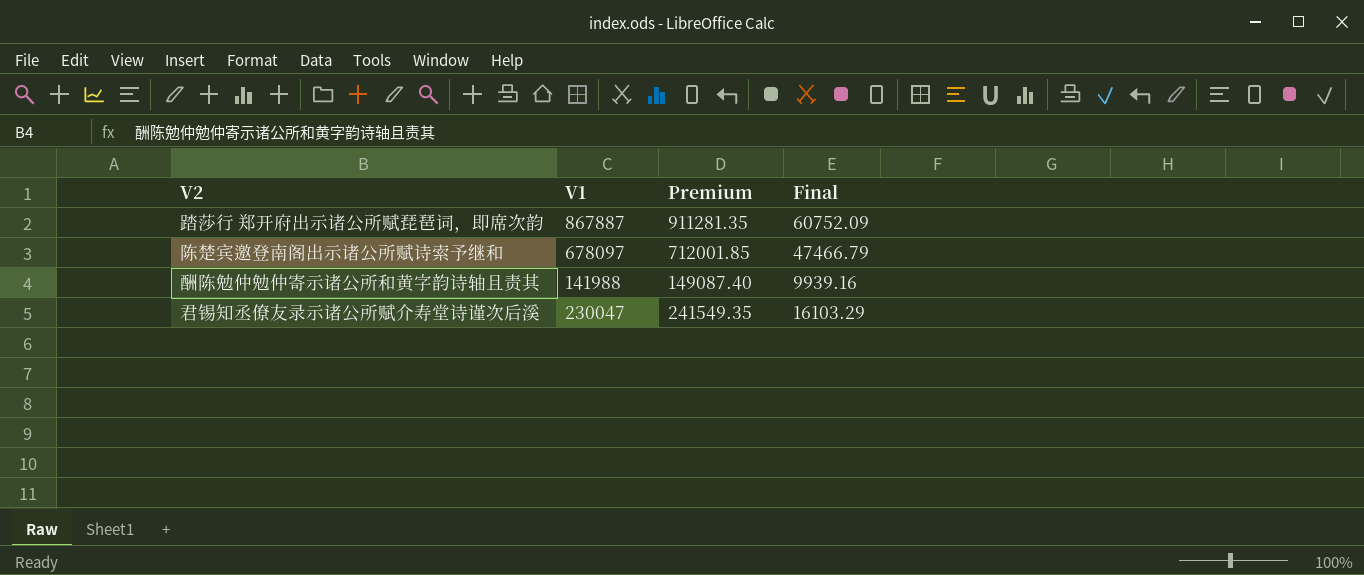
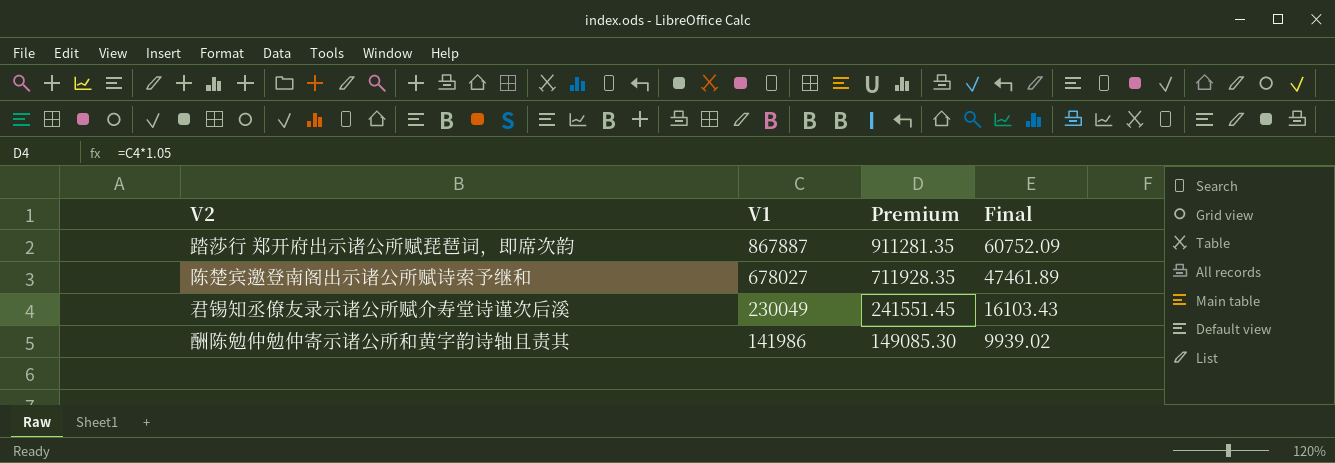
row order: none -> V1 descending
陈楚宾邀登南阁出示诸公所赋诗索予继和 | V1: 678097 -> 678027
陈楚宾邀登南阁出示诸公所赋诗索予继和 | Premium: 712001.85 -> 711928.35
陈楚宾邀登南阁出示诸公所赋诗索予继和 | Final: 47466.79 -> 47461.89
君锡知丞僚友录示诸公所赋介寿堂诗谨次后溪 | V1: 230047 -> 230049
君锡知丞僚友录示诸公所赋介寿堂诗谨次后溪 | Premium: 241549.35 -> 241551.45
君锡知丞僚友录示诸公所赋介寿堂诗谨次后溪 | Final: 16103.29 -> 16103.43
酬陈勉仲勉仲寄示诸公所和黄字韵诗轴且责其 | V1: 141988 -> 141986
酬陈勉仲勉仲寄示诸公所和黄字韵诗轴且责其 | Premium: 149087.40 -> 149085.30
酬陈勉仲勉仲寄示诸公所和黄字韵诗轴且责其 | Final: 9939.16 -> 9939.02

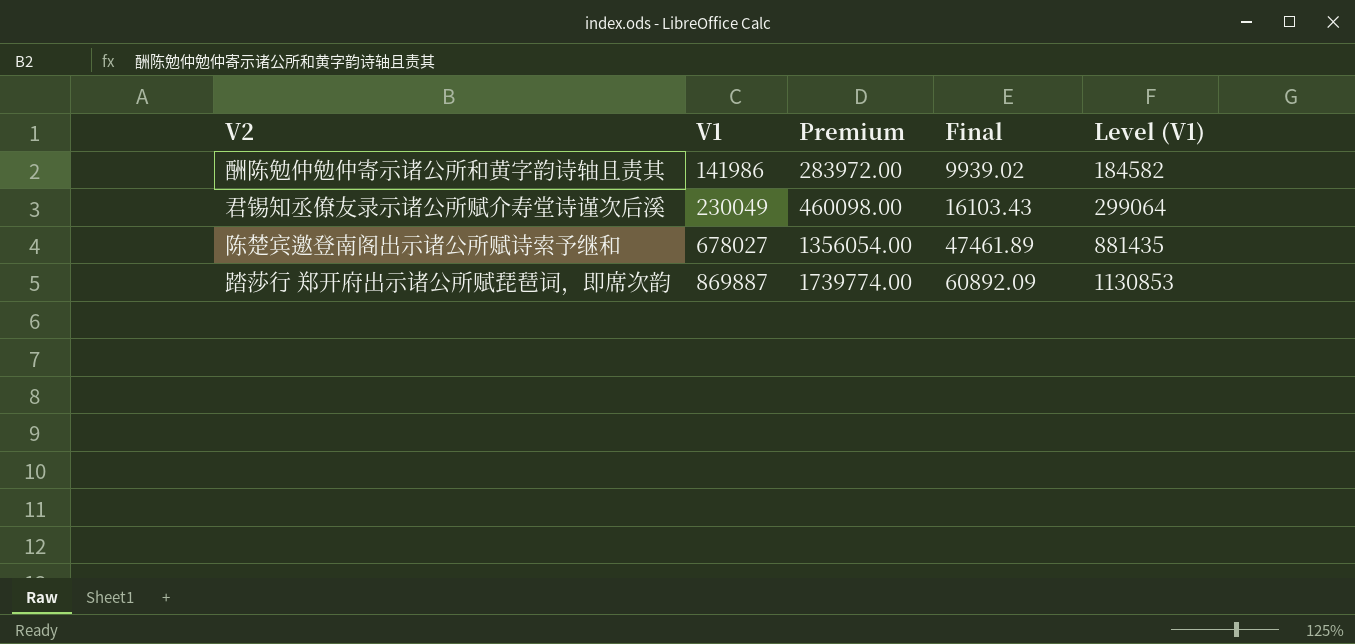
row order: V1 descending -> V1 ascending
column Premium | formula: [V1] * 1.05 -> [V1] * 2
column Level (V1) | formula: none -> [V1] * 1.3
踏莎行 郑开府出示诸公所赋琵琶词，即席次韵 | V1: 867887 -> 869887
踏莎行 郑开府出示诸公所赋琵琶词，即席次韵 | Final: 60752.09 -> 60892.09

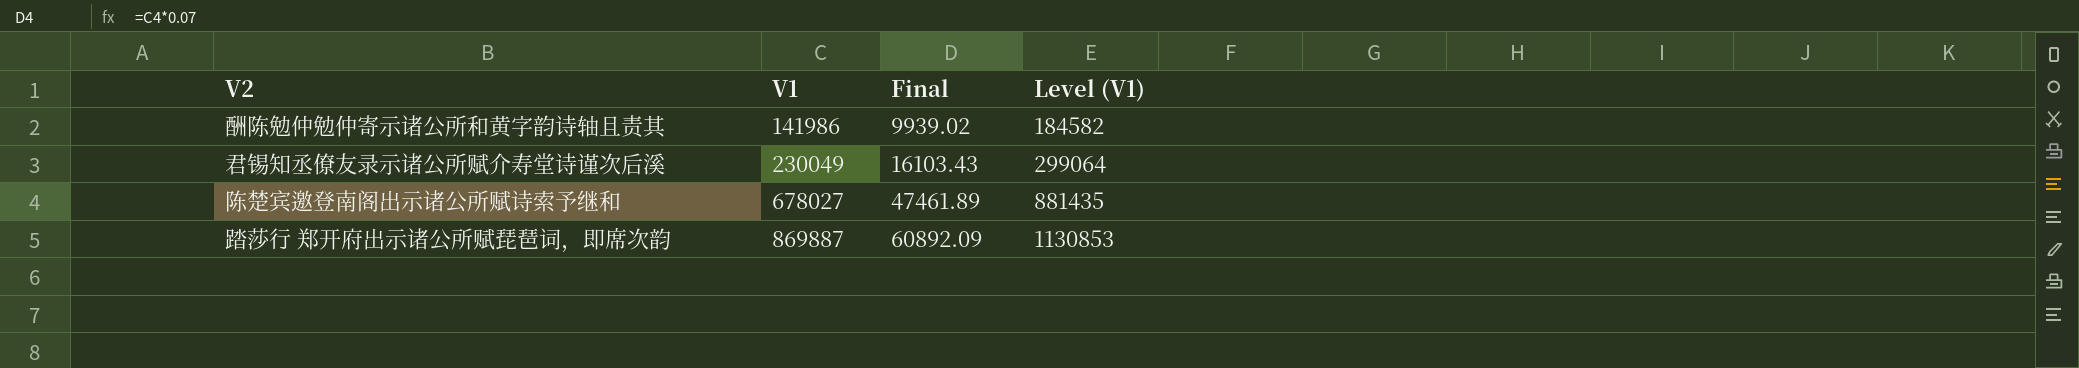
column Premium | formula: [V1] * 2 -> none

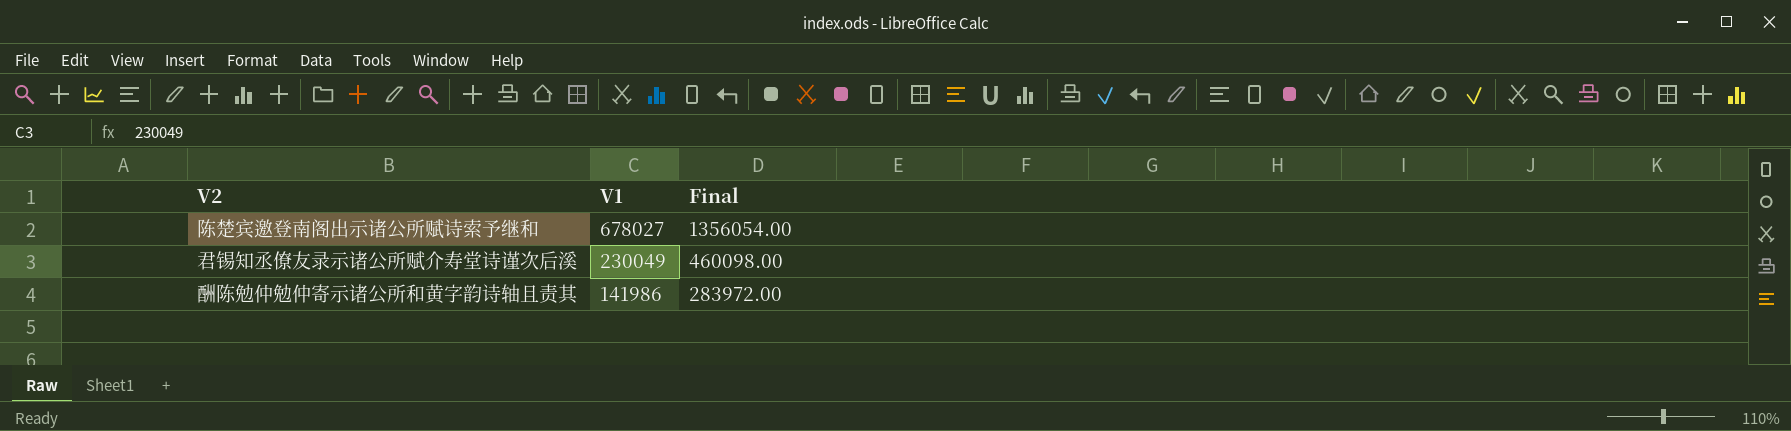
row order: V1 ascending -> V1 descending
column Level (V1) | formula: [V1] * 1.3 -> none
column Final | formula: [V1] * 0.07 -> [V1] * 2
row 踏莎行 郑开府出示诸公所赋琵琶词，即席次韵: 869887 | 60892.09 | 1130853 -> none

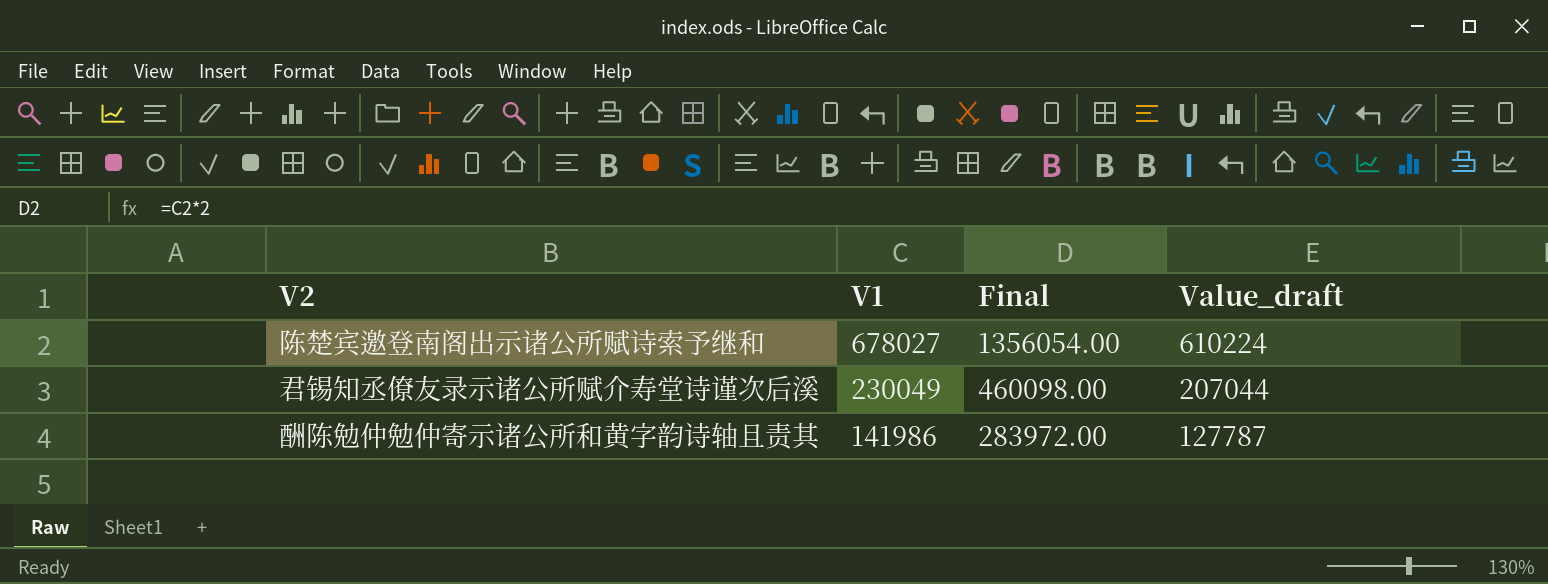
column Value_draft | formula: none -> [V1] * 0.9

